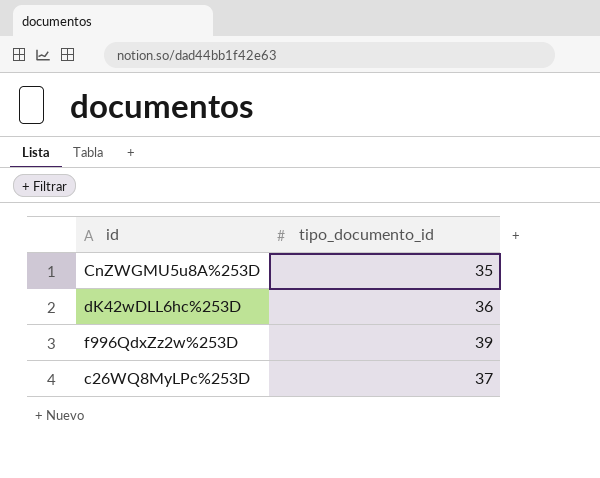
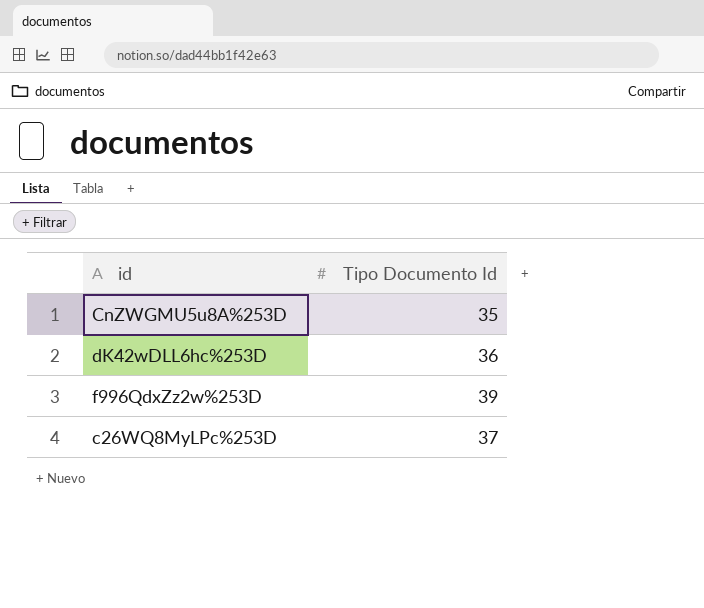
column name: tipo_documento_id -> Tipo Documento Id

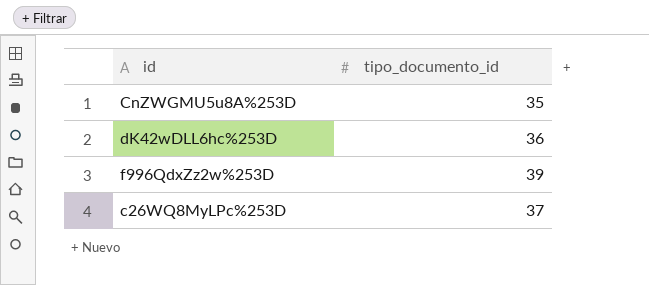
column name: Tipo Documento Id -> tipo_documento_id

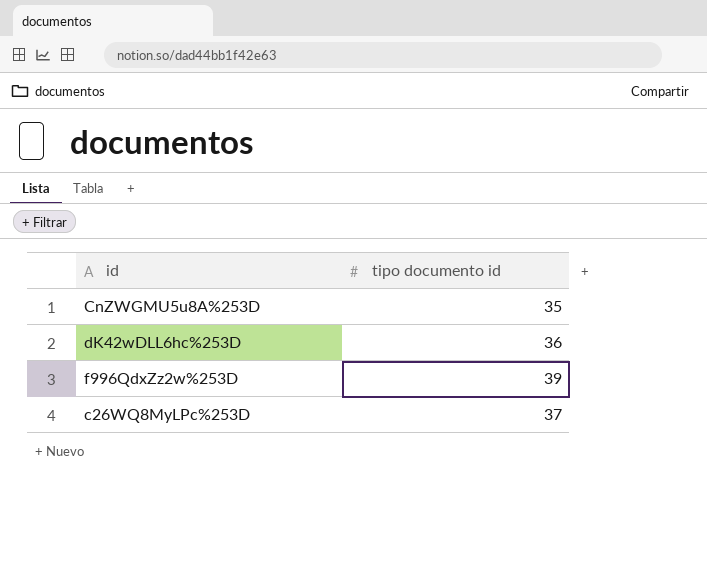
column name: tipo_documento_id -> tipo documento id

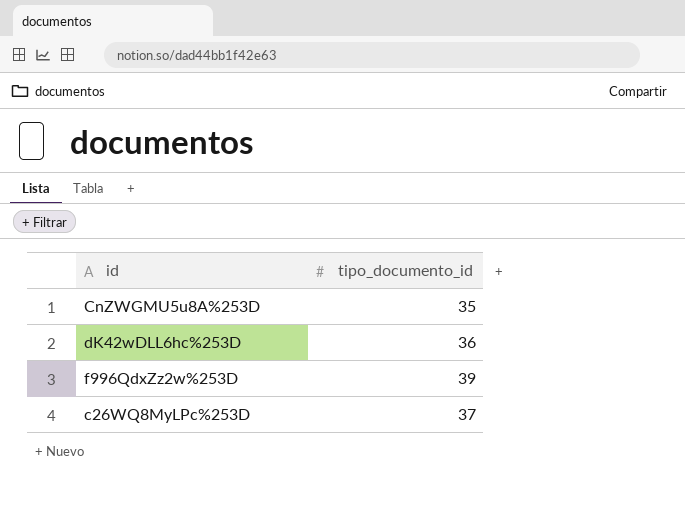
column name: tipo documento id -> tipo_documento_id

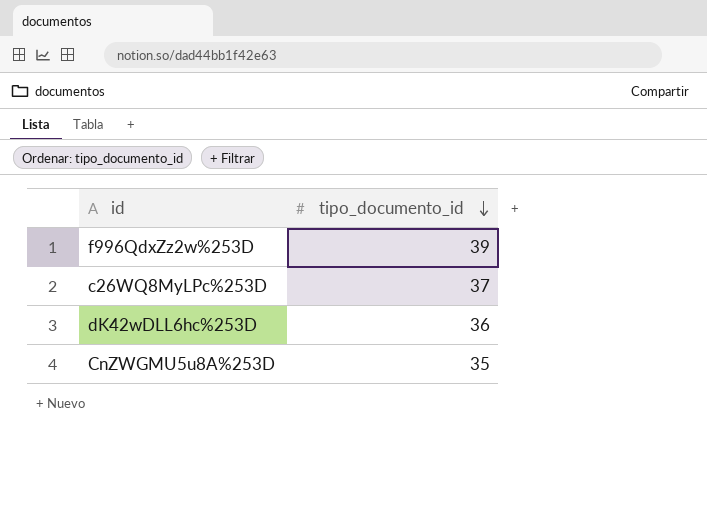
row order: none -> tipo_documento_id descending

